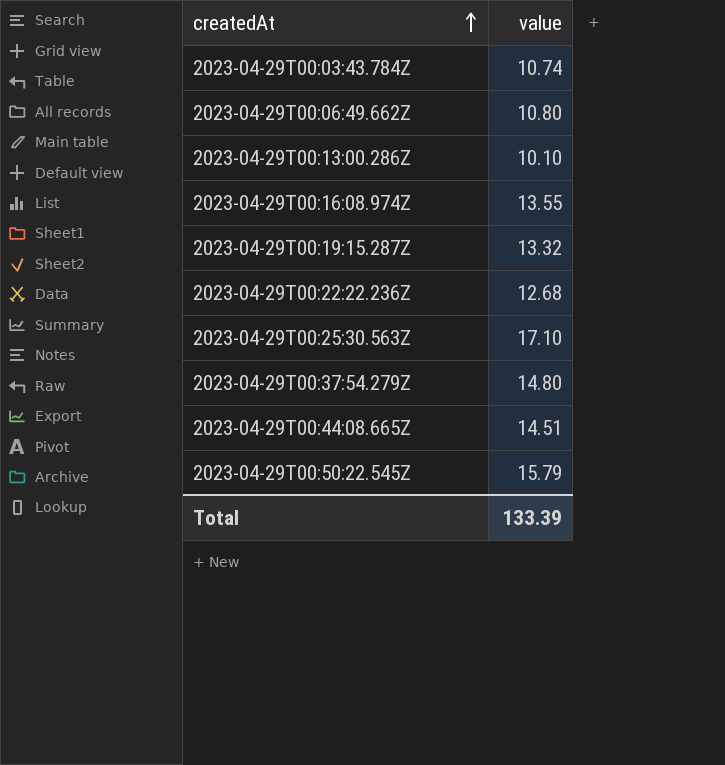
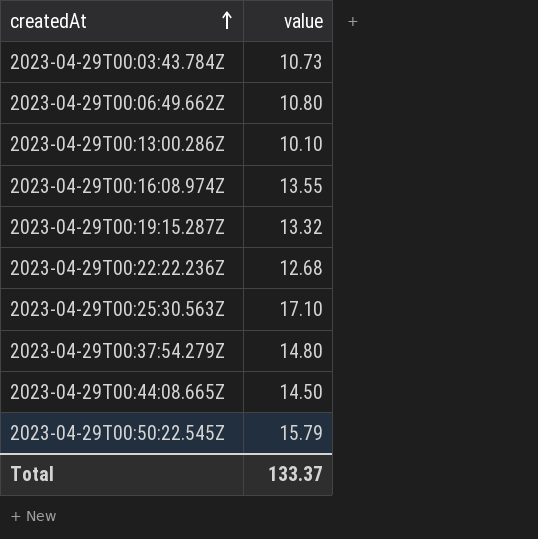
2023-04-29T00:03:43.784Z | value: 10.74 -> 10.73
2023-04-29T00:44:08.665Z | value: 14.51 -> 14.50
Total | value: 133.39 -> 133.37

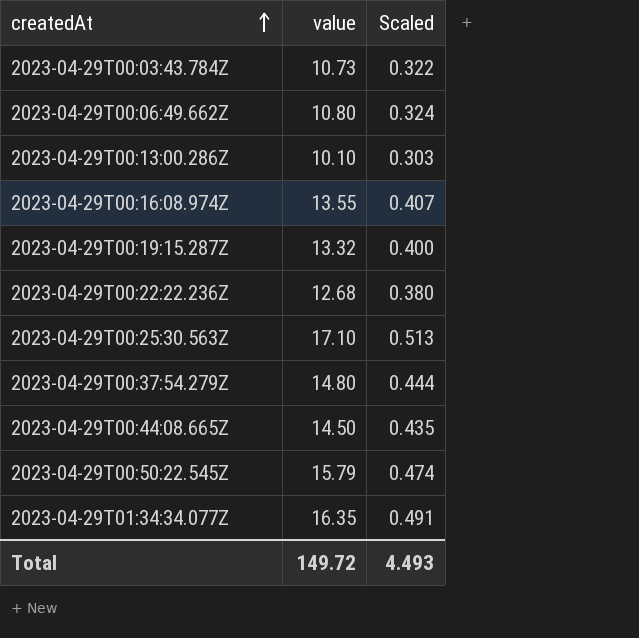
column Scaled | formula: none -> [value] * 0.03
row 2023-04-29T01:34:34.077Z: none -> 16.35 | 0.491
Total | value: 133.37 -> 149.72

